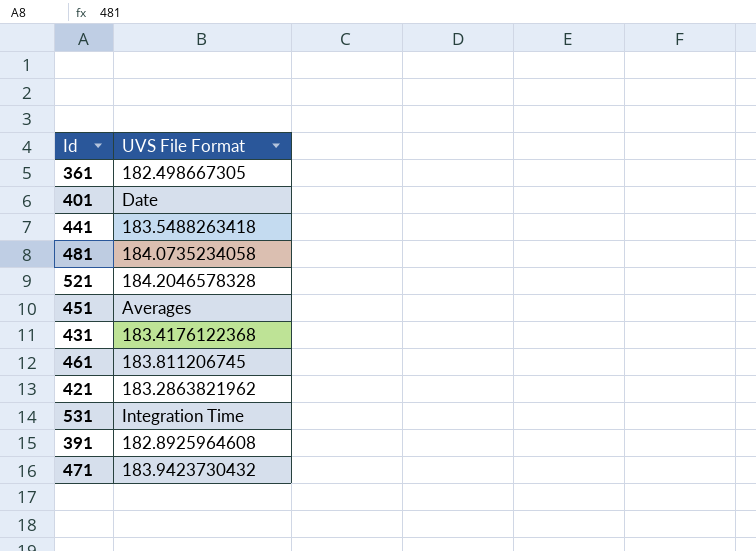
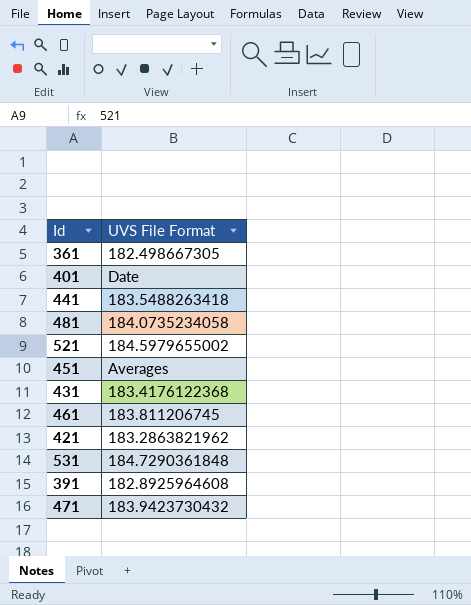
521 | UVS File Format: 184.2046578328 -> 184.5979655002
531 | UVS File Format: Integration Time -> 184.7290361848

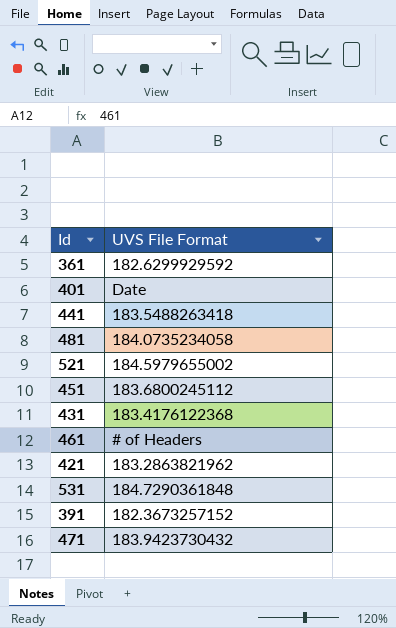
361 | UVS File Format: 182.498667305 -> 182.6299929592
451 | UVS File Format: Averages -> 183.6800245112
461 | UVS File Format: 183.811206745 -> # of Headers
391 | UVS File Format: 182.8925964608 -> 182.3673257152

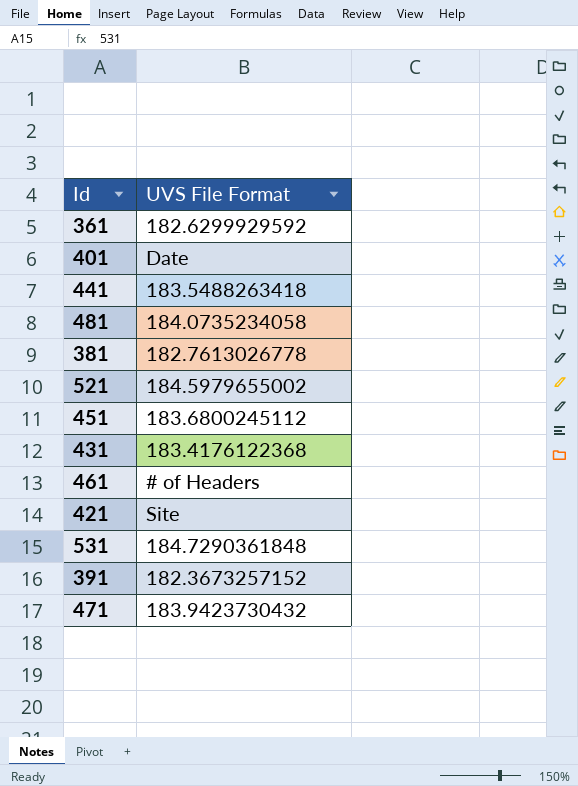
row 381: none -> 182.7613026778
421 | UVS File Format: 183.2863821962 -> Site

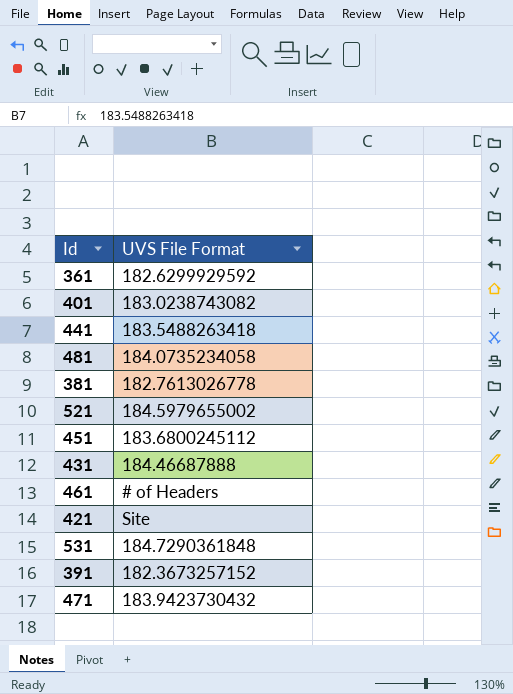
401 | UVS File Format: Date -> 183.0238743082
431 | UVS File Format: 183.4176122368 -> 184.46687888

